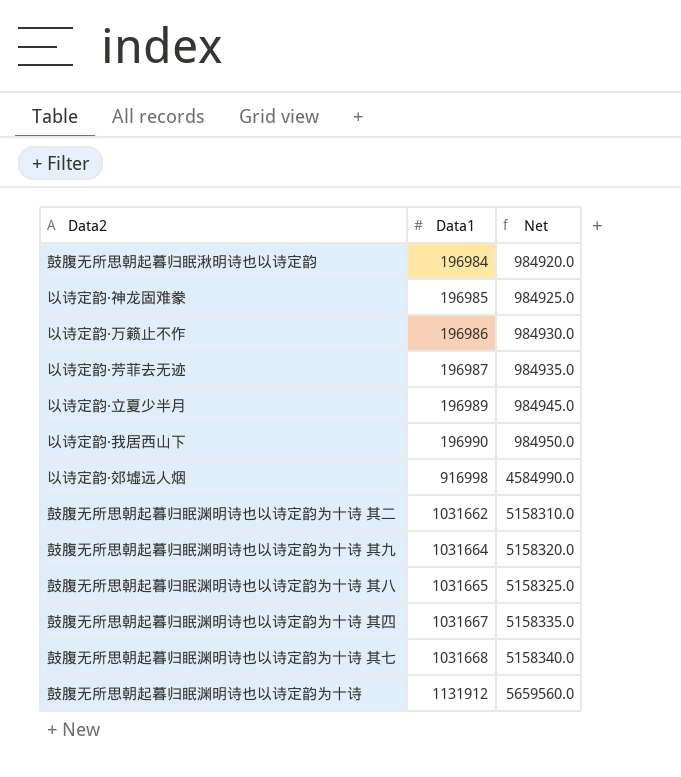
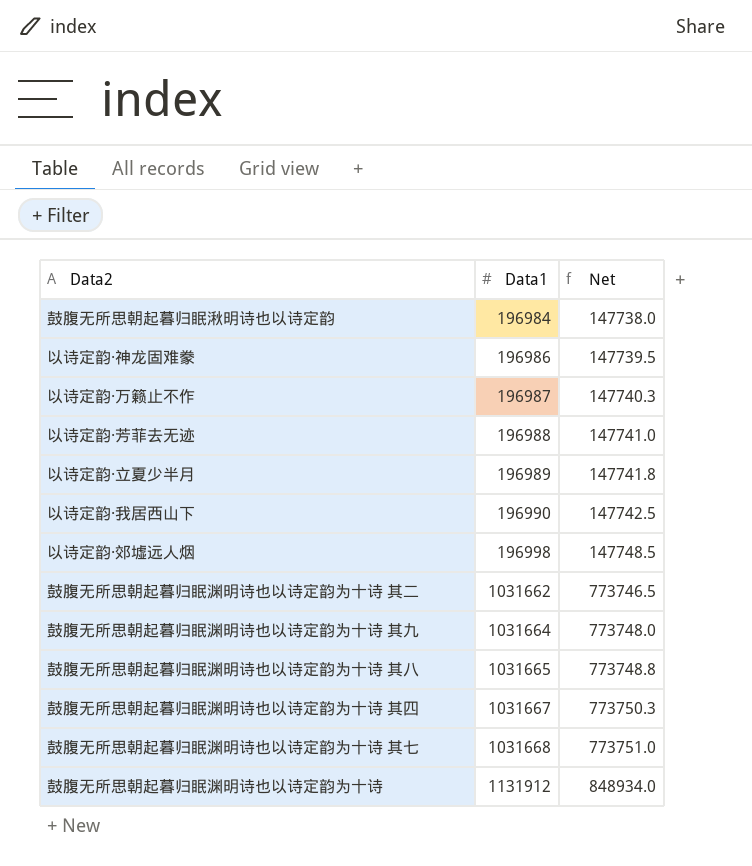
column Net | formula: [Data1] * 5 -> [Data1] * 0.75
以诗定韵·神龙固难豢 | Data1: 196985 -> 196986
以诗定韵·万籁止不作 | Data1: 196986 -> 196987
以诗定韵·芳菲去无迹 | Data1: 196987 -> 196988
以诗定韵·郊墟远人烟 | Data1: 916998 -> 196998

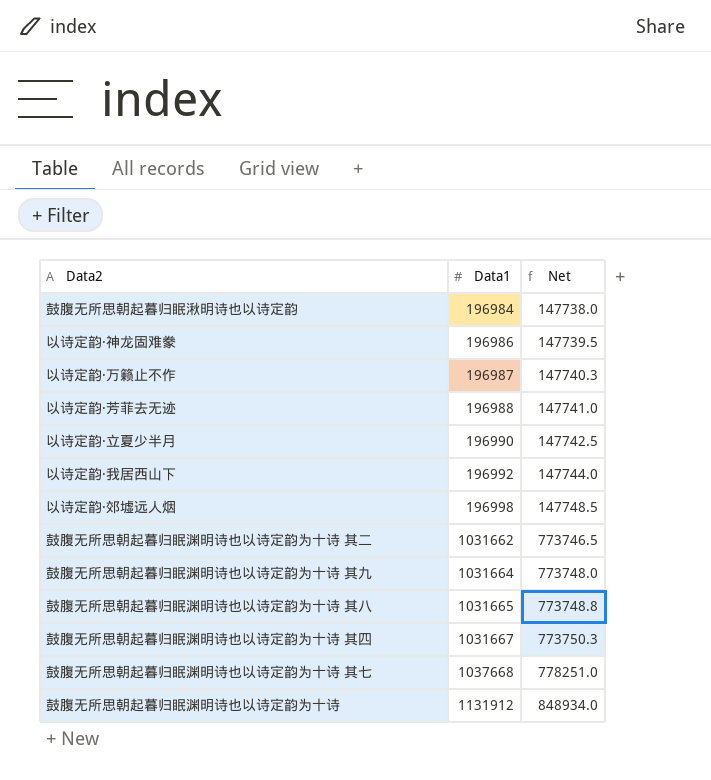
以诗定韵·立夏少半月 | Data1: 196989 -> 196990
以诗定韵·立夏少半月 | Net: 147741.8 -> 147742.5
以诗定韵·我居西山下 | Data1: 196990 -> 196992
以诗定韵·我居西山下 | Net: 147742.5 -> 147744.0
鼓腹无所思朝起暮归眠渊明诗也以诗定韵为十诗 其七 | Data1: 1031668 -> 1037668
鼓腹无所思朝起暮归眠渊明诗也以诗定韵为十诗 其七 | Net: 773751.0 -> 778251.0

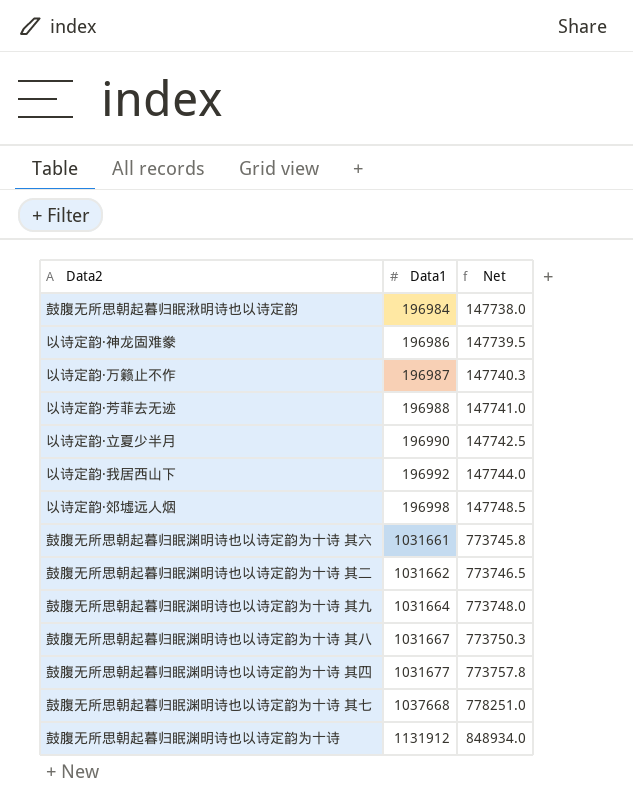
row 鼓腹无所思朝起暮归眠渊明诗也以诗定韵为十诗 其六: none -> 1031661 | 773745.8
鼓腹无所思朝起暮归眠渊明诗也以诗定韵为十诗 其八 | Data1: 1031665 -> 1031667
鼓腹无所思朝起暮归眠渊明诗也以诗定韵为十诗 其八 | Net: 773748.8 -> 773750.3
鼓腹无所思朝起暮归眠渊明诗也以诗定韵为十诗 其四 | Data1: 1031667 -> 1031677
鼓腹无所思朝起暮归眠渊明诗也以诗定韵为十诗 其四 | Net: 773750.3 -> 773757.8

